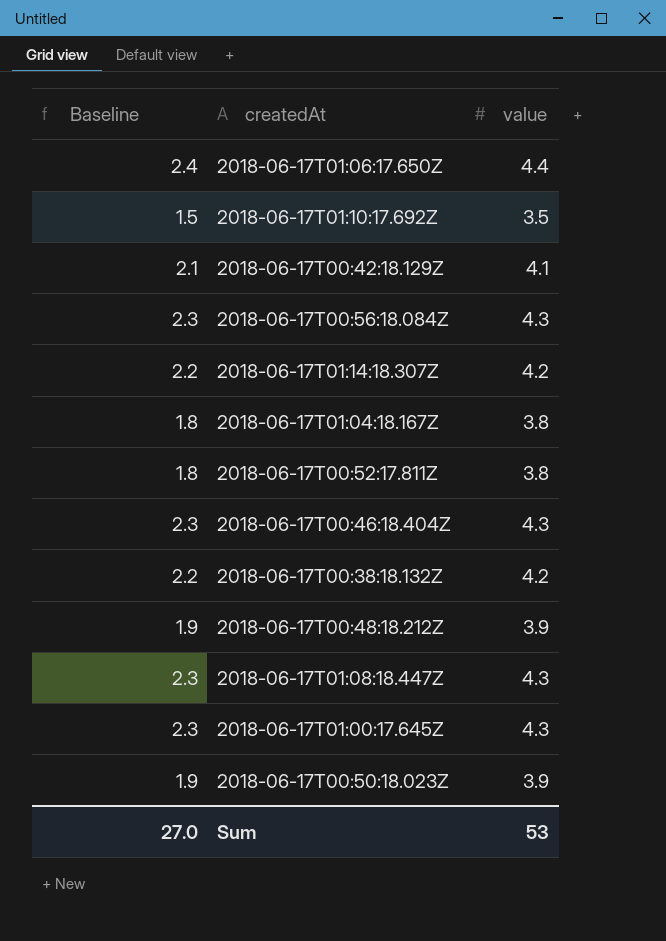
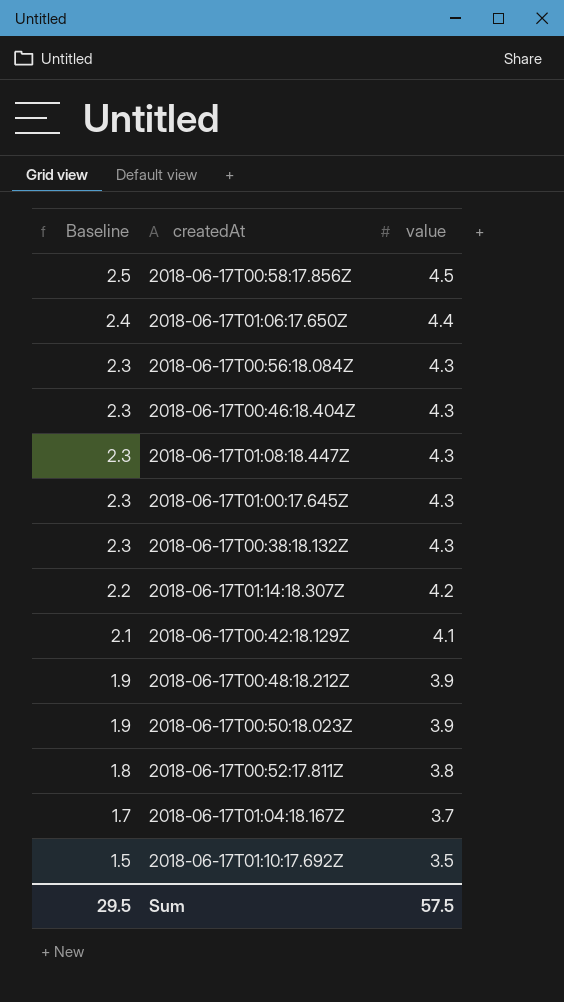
row order: none -> Baseline descending
row 2018-06-17T00:58:17.856Z: none -> 2.5 | 4.5
2018-06-17T00:38:18.132Z | Baseline: 2.2 -> 2.3
2018-06-17T00:38:18.132Z | value: 4.2 -> 4.3
2018-06-17T01:04:18.167Z | Baseline: 1.8 -> 1.7
2018-06-17T01:04:18.167Z | value: 3.8 -> 3.7
Sum | Baseline: 27.0 -> 29.5
Sum | value: 53 -> 57.5

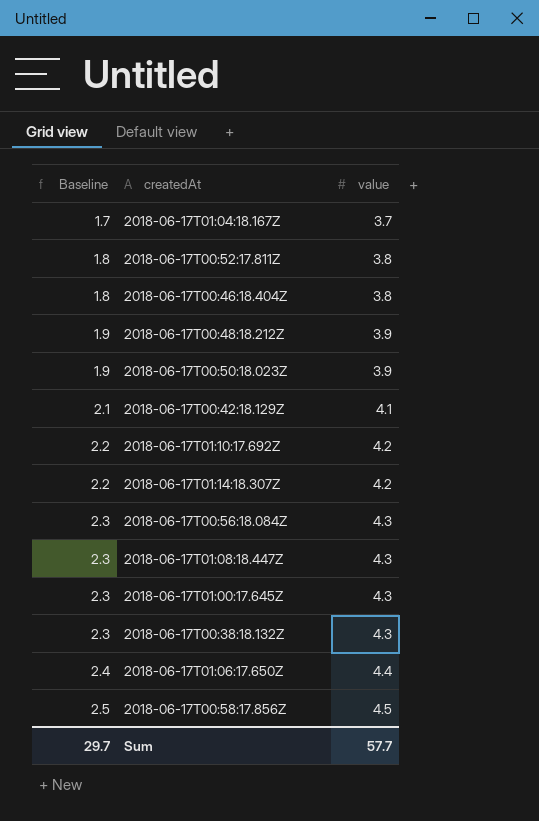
row order: Baseline descending -> Baseline ascending
2018-06-17T00:46:18.404Z | Baseline: 2.3 -> 1.8
2018-06-17T00:46:18.404Z | value: 4.3 -> 3.8
2018-06-17T01:10:17.692Z | Baseline: 1.5 -> 2.2
2018-06-17T01:10:17.692Z | value: 3.5 -> 4.2
Sum | Baseline: 29.5 -> 29.7
Sum | value: 57.5 -> 57.7

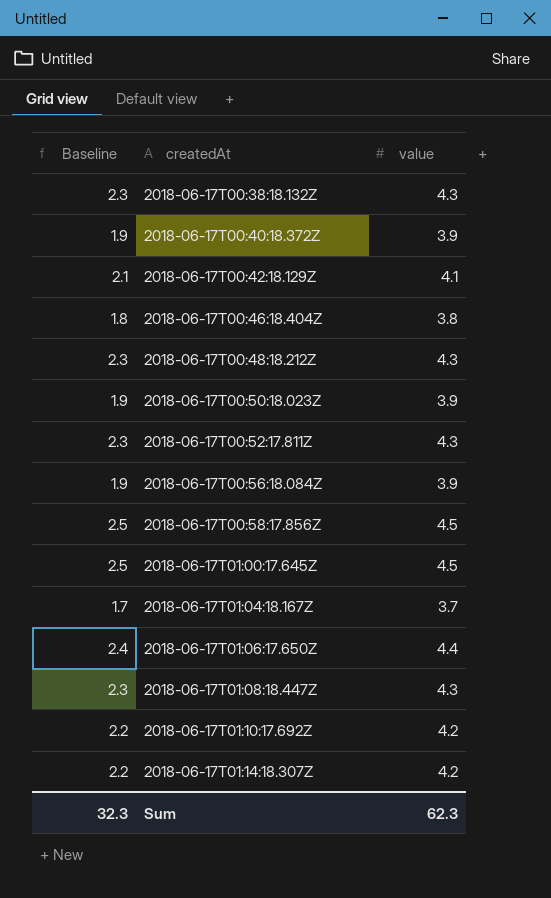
row order: Baseline ascending -> createdAt ascending
row 2018-06-17T00:40:18.372Z: none -> 1.9 | 3.9
2018-06-17T00:48:18.212Z | Baseline: 1.9 -> 2.3
2018-06-17T00:48:18.212Z | value: 3.9 -> 4.3
2018-06-17T00:52:17.811Z | Baseline: 1.8 -> 2.3
2018-06-17T00:52:17.811Z | value: 3.8 -> 4.3
2018-06-17T00:56:18.084Z | Baseline: 2.3 -> 1.9
2018-06-17T00:56:18.084Z | value: 4.3 -> 3.9
2018-06-17T01:00:17.645Z | Baseline: 2.3 -> 2.5
2018-06-17T01:00:17.645Z | value: 4.3 -> 4.5
Sum | Baseline: 29.7 -> 32.3
Sum | value: 57.7 -> 62.3

